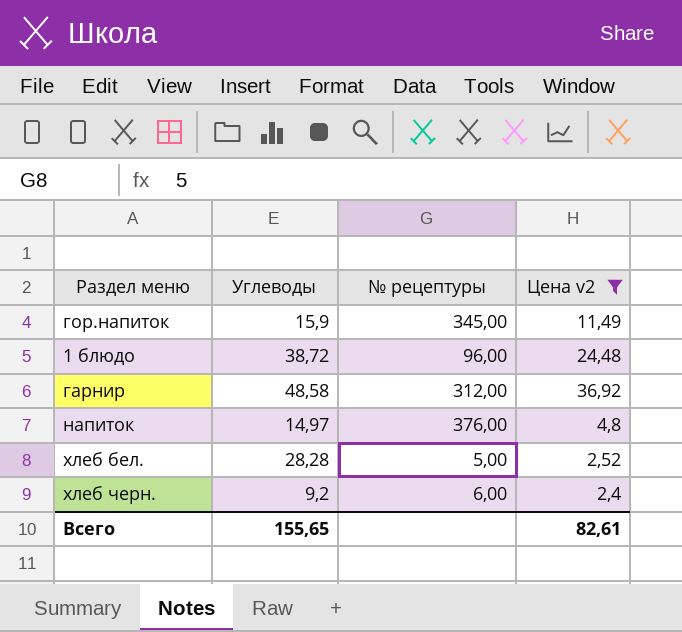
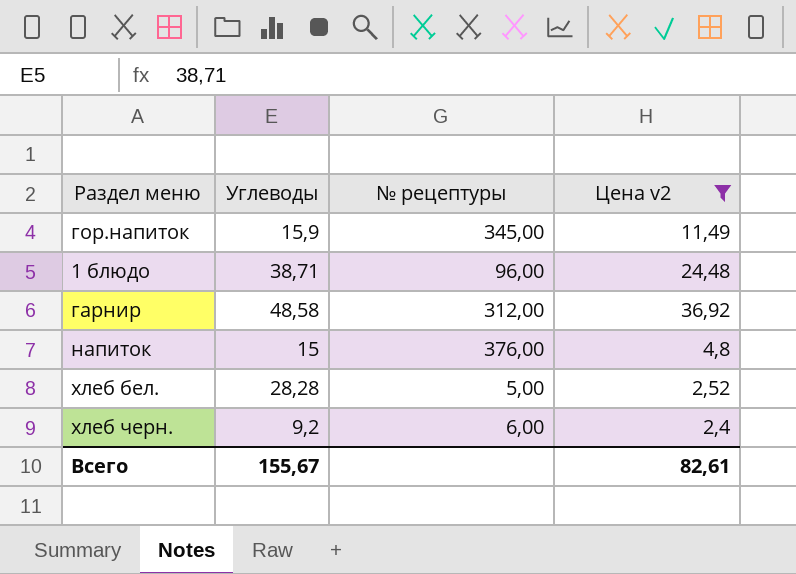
1 блюдо | Углеводы: 38,72 -> 38,71
напиток | Углеводы: 14,97 -> 15
Всего | Углеводы: 155,65 -> 155,67

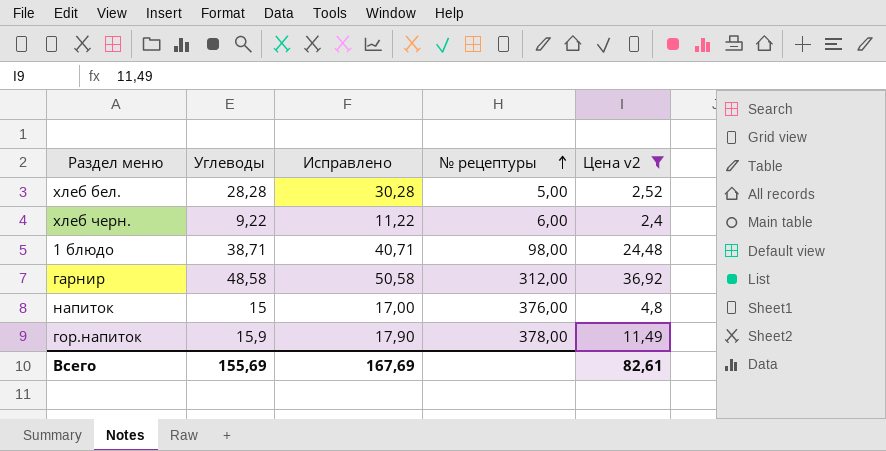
row order: none -> № рецептуры ascending
column Исправлено | formula: none -> [Углеводы] + 2
хлеб черн. | Углеводы: 9,2 -> 9,22
1 блюдо | № рецептуры: 96,00 -> 98,00
гор.напиток | № рецептуры: 345,00 -> 378,00
Всего | Углеводы: 155,67 -> 155,69

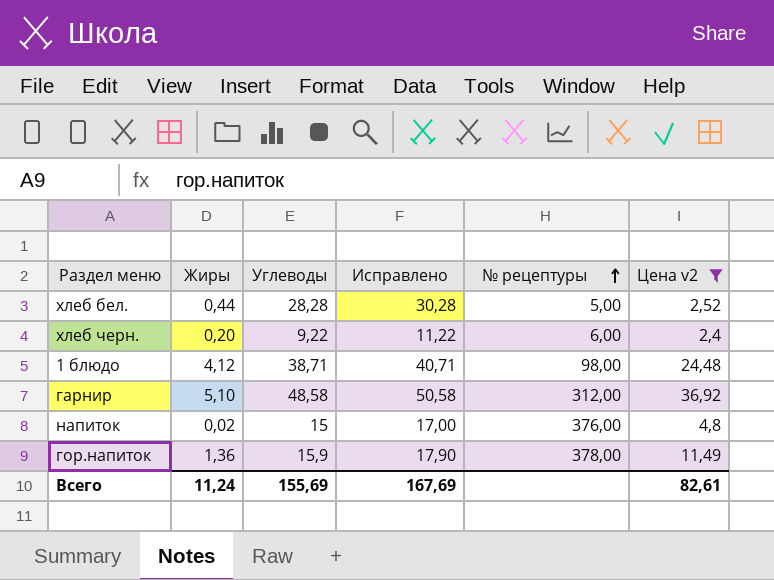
column Жиры | position: none -> 2

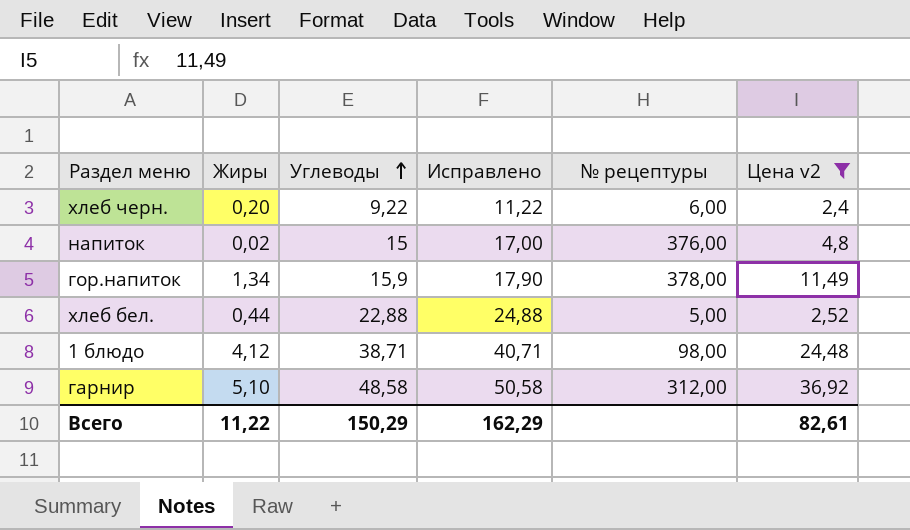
row order: № рецептуры ascending -> Углеводы ascending
гор.напиток | Жиры: 1,36 -> 1,34
хлеб бел. | Углеводы: 28,28 -> 22,88
хлеб бел. | Исправлено: 30,28 -> 24,88
Всего | Жиры: 11,24 -> 11,22
Всего | Углеводы: 155,69 -> 150,29
Всего | Исправлено: 167,69 -> 162,29

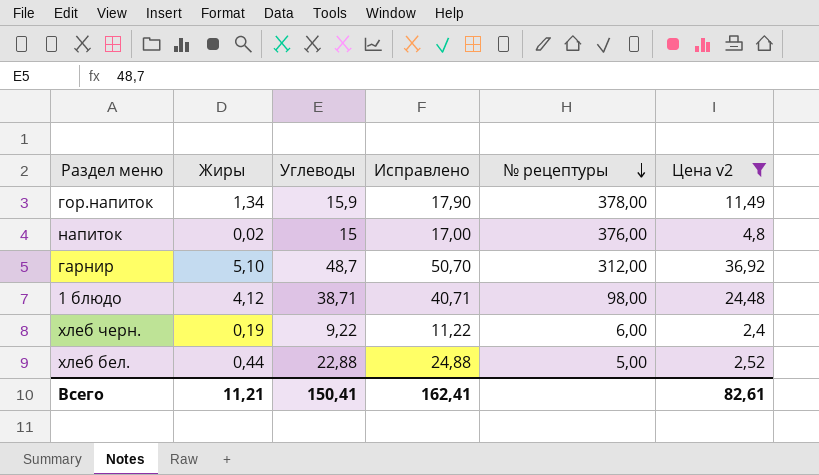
row order: Углеводы ascending -> № рецептуры descending
гарнир | Углеводы: 48,58 -> 48,7
гарнир | Исправлено: 50,58 -> 50,70
хлеб черн. | Жиры: 0,20 -> 0,19
Всего | Жиры: 11,22 -> 11,21
Всего | Углеводы: 150,29 -> 150,41
Всего | Исправлено: 162,29 -> 162,41

